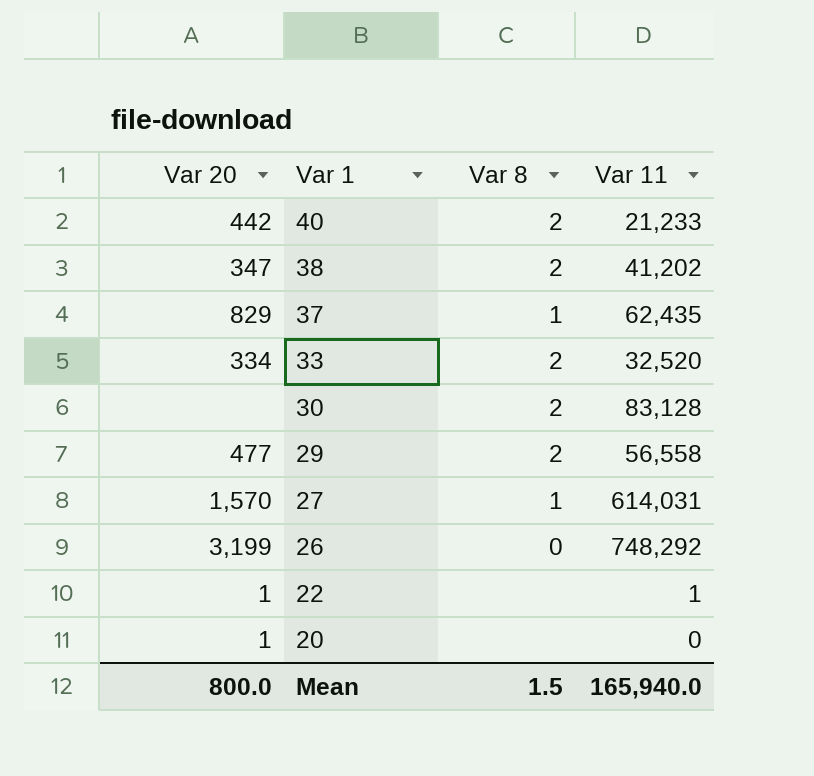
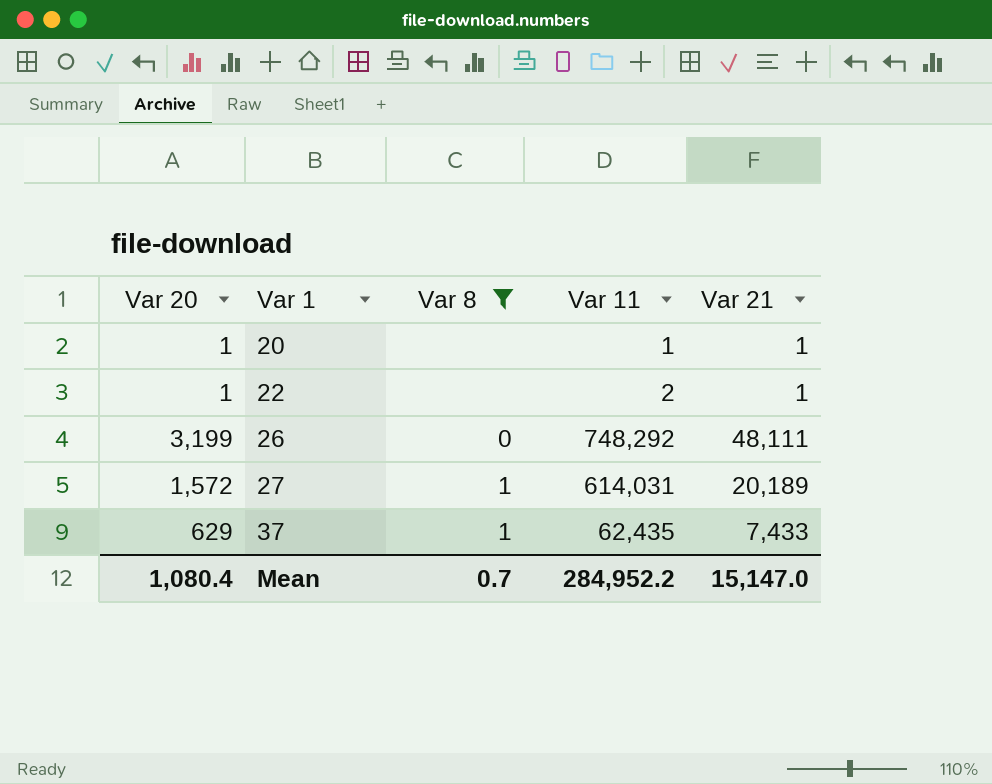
filter: none -> Var 8 != 2
row order: Var 1 descending -> Var 1 ascending
column Var 21 | position: none -> 5
20 | Var 11: 0 -> 1
22 | Var 11: 1 -> 2
27 | Var 20: 1,570 -> 1,572
37 | Var 20: 829 -> 629
Mean | Var 20: 800.0 -> 1,080.4
Mean | Var 8: 1.5 -> 0.7
Mean | Var 11: 165,940.0 -> 284,952.2

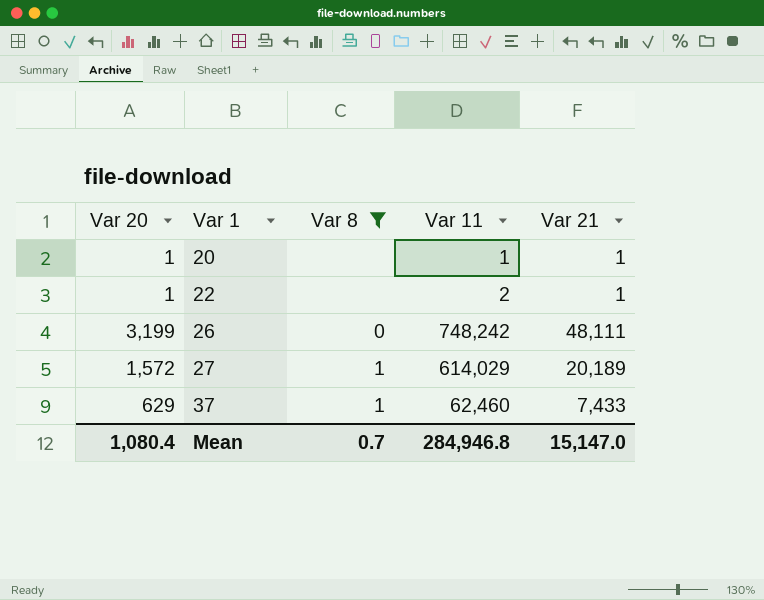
26 | Var 11: 748,292 -> 748,242
27 | Var 11: 614,031 -> 614,029
37 | Var 11: 62,435 -> 62,460
Mean | Var 11: 284,952.2 -> 284,946.8

